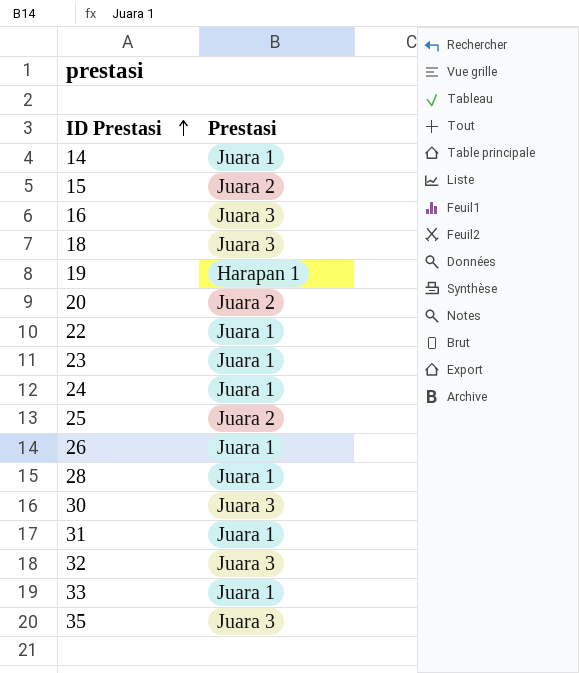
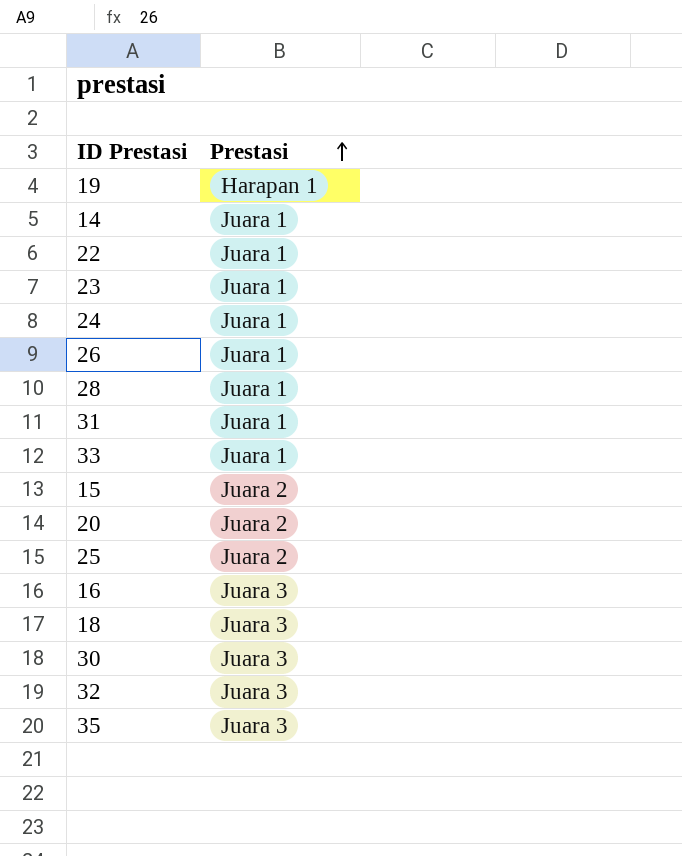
row order: ID Prestasi ascending -> Prestasi ascending

